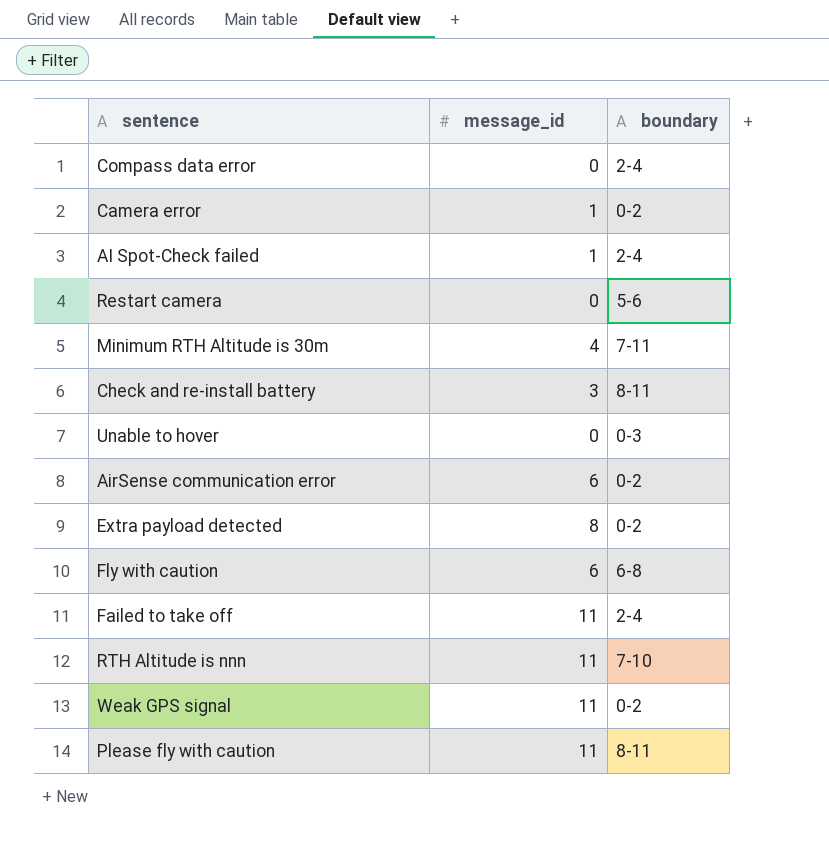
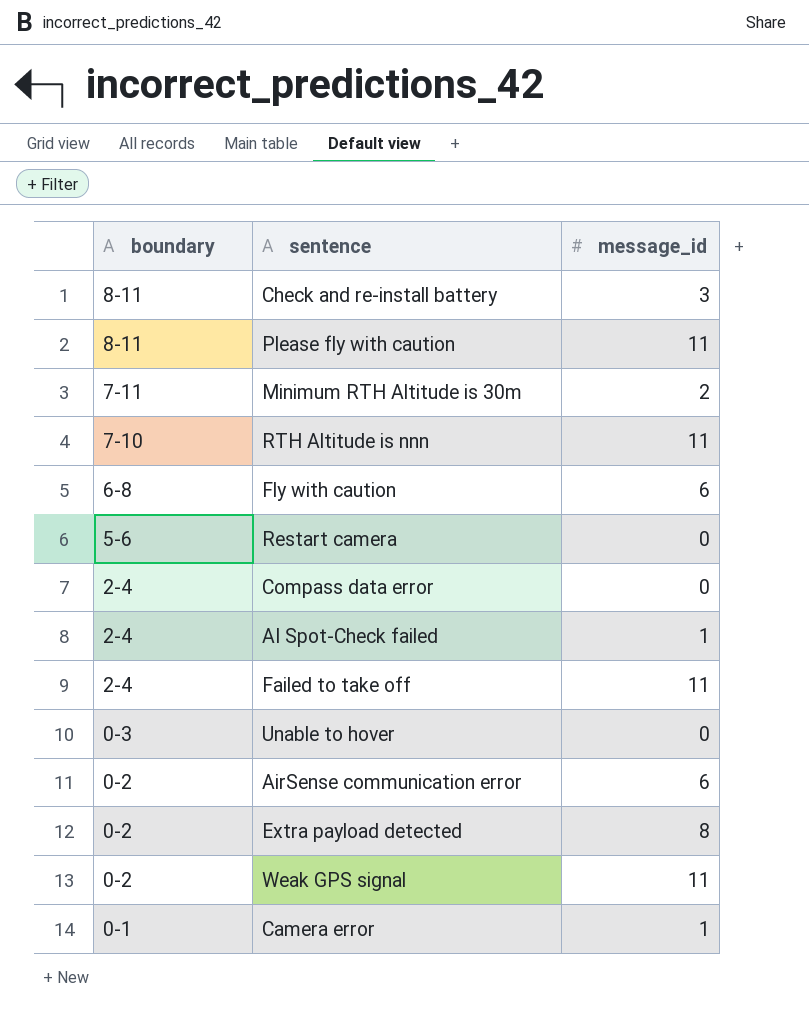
row order: none -> boundary descending
column boundary | position: 3 -> 1
Minimum RTH Altitude is 30m | message_id: 4 -> 2
Camera error | boundary: 0-2 -> 0-1

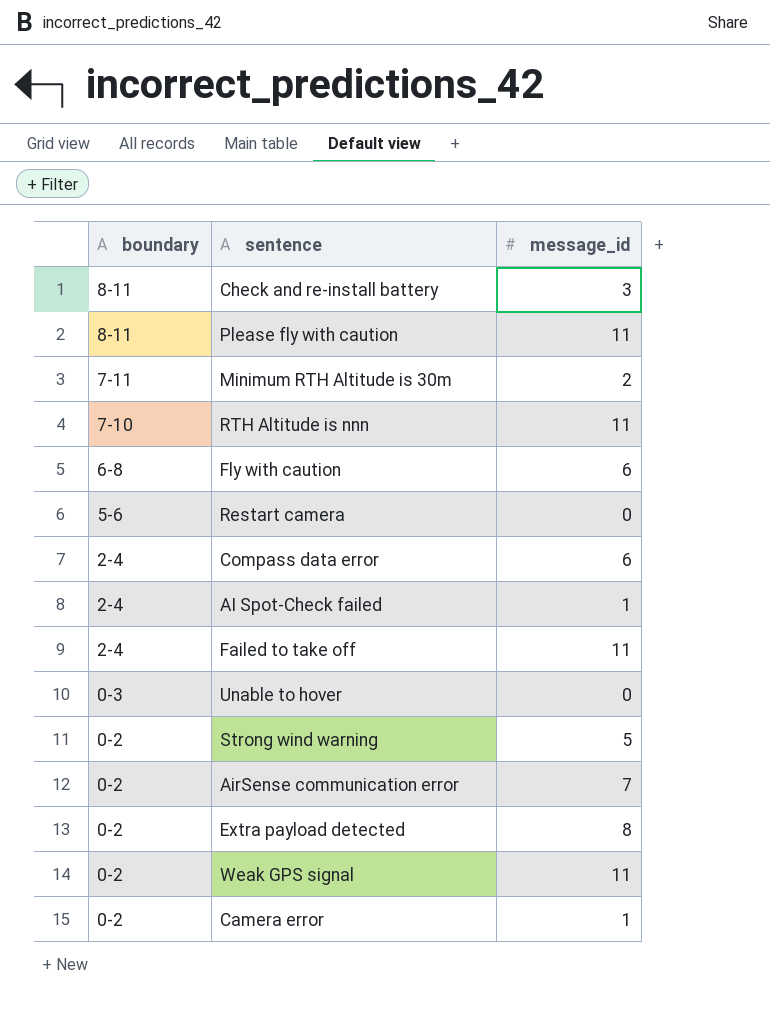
Compass data error | message_id: 0 -> 6
row Strong wind warning: none -> 0-2 | 5
AirSense communication error | message_id: 6 -> 7
Camera error | boundary: 0-1 -> 0-2

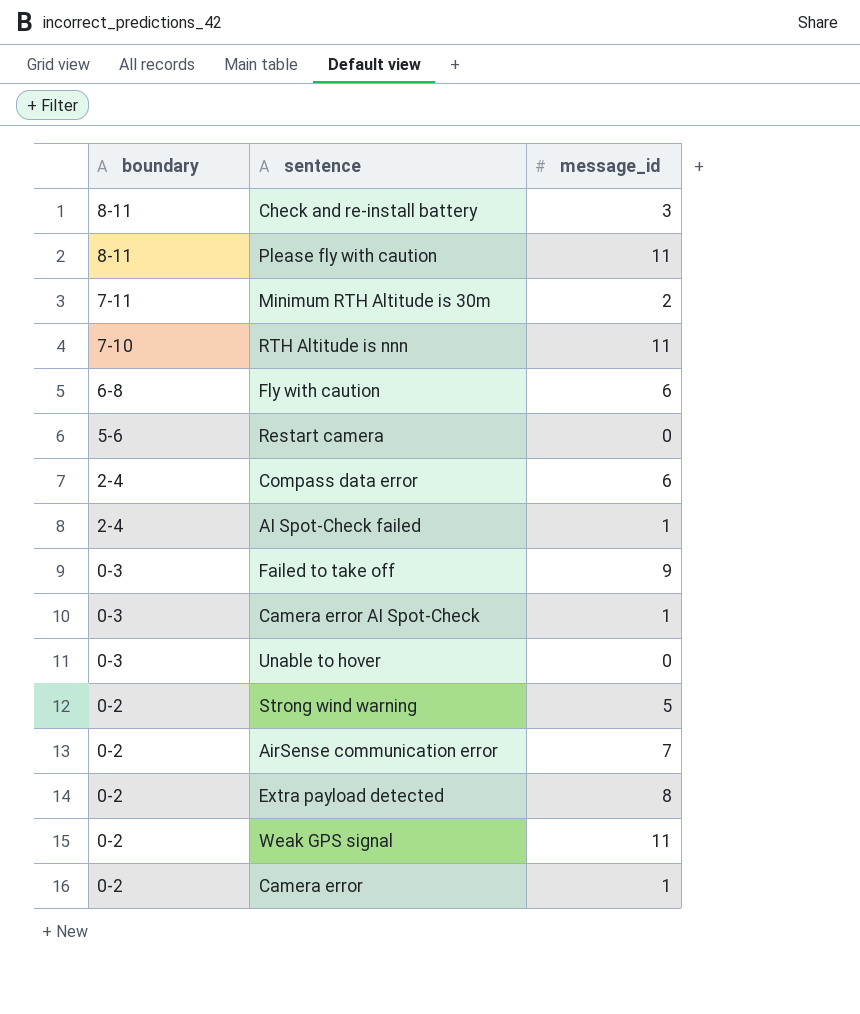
Failed to take off | boundary: 2-4 -> 0-3
Failed to take off | message_id: 11 -> 9
row Camera error AI Spot-Check: none -> 0-3 | 1

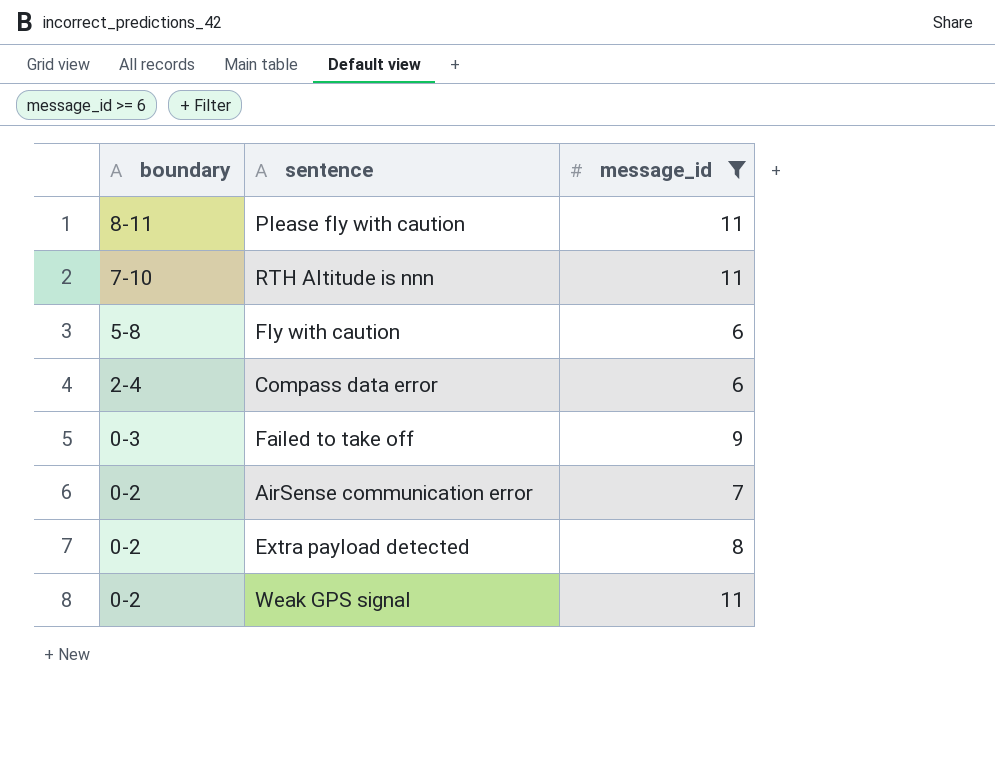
filter: none -> message_id >= 6
Fly with caution | boundary: 6-8 -> 5-8

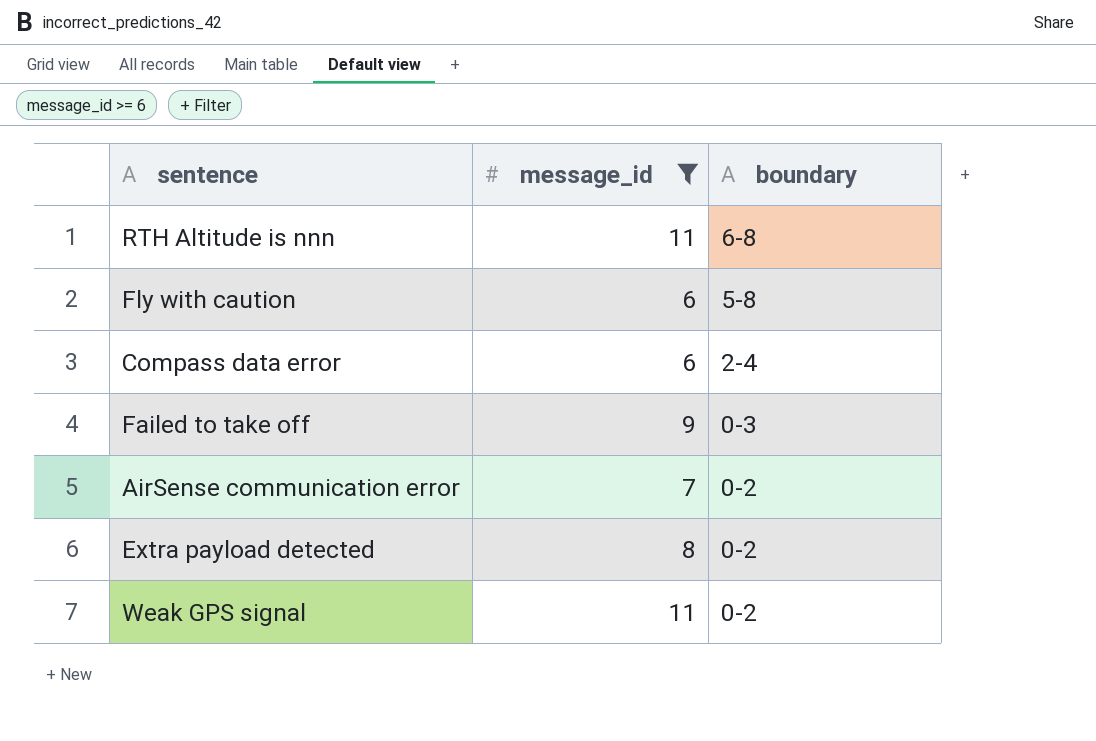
column boundary | position: 1 -> 3
row Please fly with caution: 8-11 | 11 -> none
RTH Altitude is nnn | boundary: 7-10 -> 6-8

